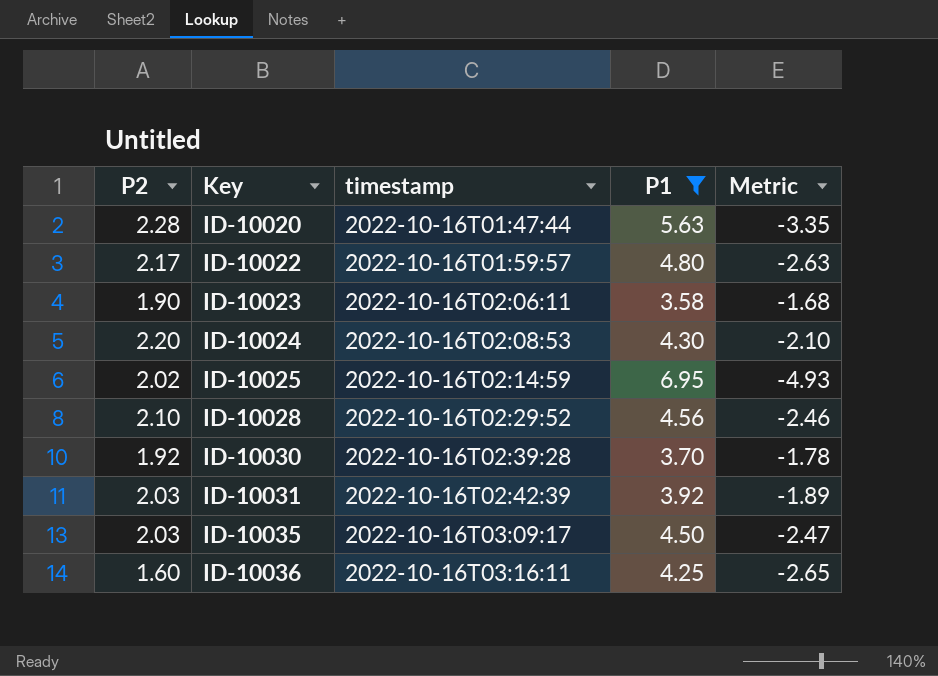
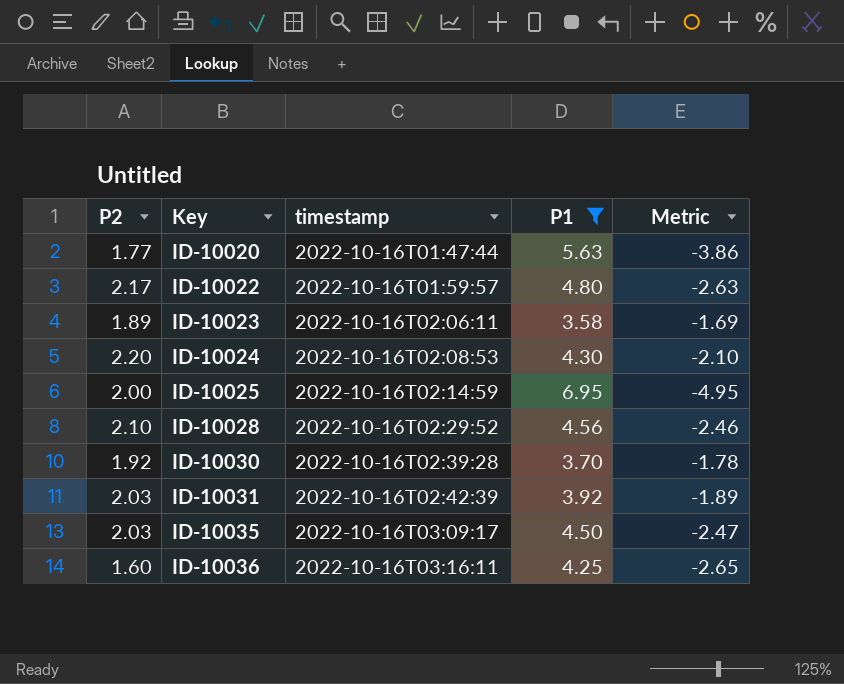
ID-10020 | P2: 2.28 -> 1.77
ID-10020 | Metric: -3.35 -> -3.86
ID-10023 | P2: 1.90 -> 1.89
ID-10023 | Metric: -1.68 -> -1.69
ID-10025 | P2: 2.02 -> 2.00
ID-10025 | Metric: -4.93 -> -4.95

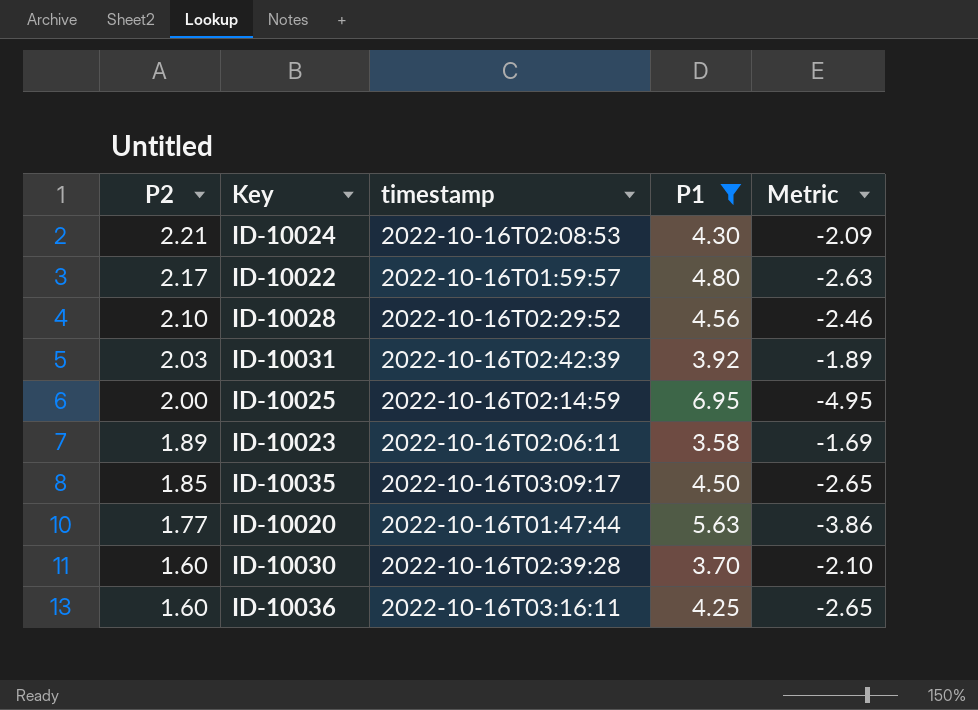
row order: Key ascending -> P2 descending
ID-10024 | P2: 2.20 -> 2.21
ID-10024 | Metric: -2.10 -> -2.09
ID-10035 | P2: 2.03 -> 1.85
ID-10035 | Metric: -2.47 -> -2.65
ID-10030 | P2: 1.92 -> 1.60
ID-10030 | Metric: -1.78 -> -2.10

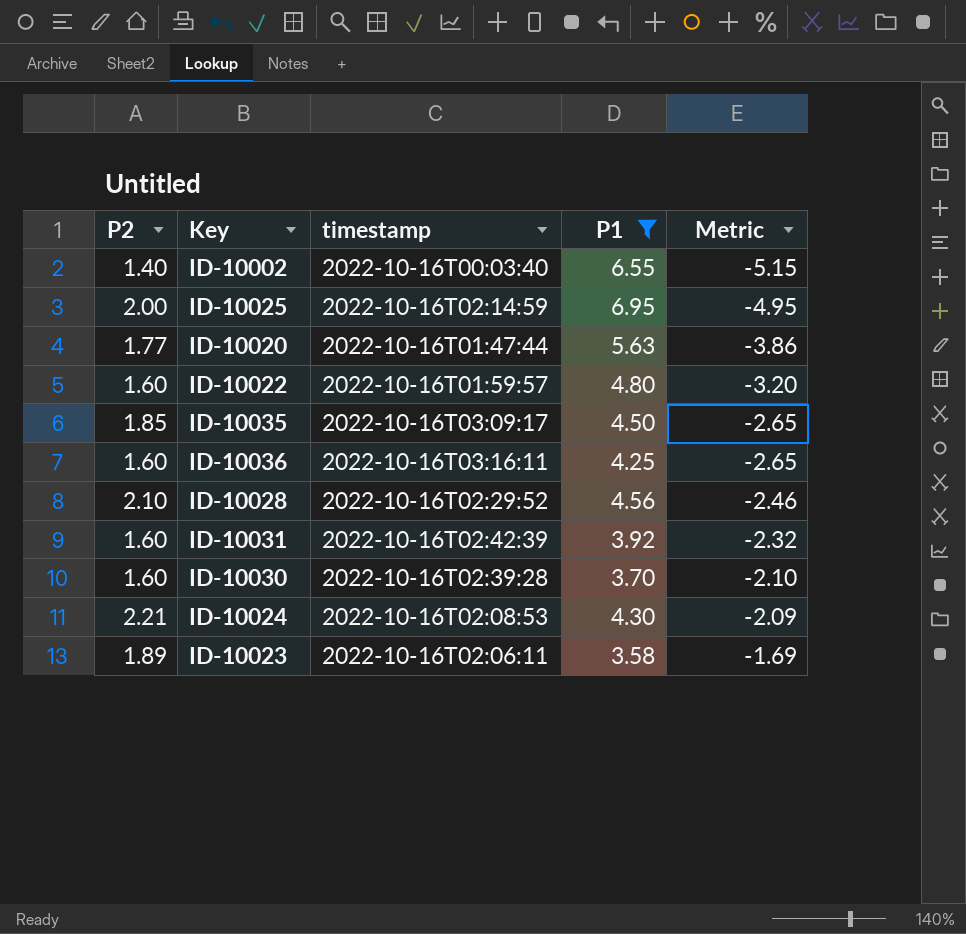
row order: P2 descending -> Metric ascending
row ID-10002: none -> 1.40 | 2022-10-16T00:03:40 | 6.55 | -5.15
ID-10022 | P2: 2.17 -> 1.60
ID-10022 | Metric: -2.63 -> -3.20
ID-10031 | P2: 2.03 -> 1.60
ID-10031 | Metric: -1.89 -> -2.32

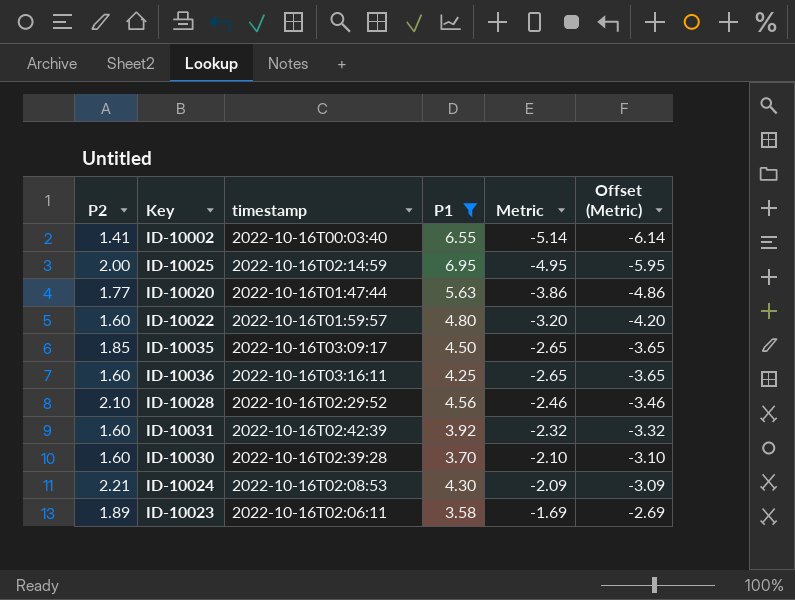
column Offset (Metric) | formula: none -> [Metric] - 1
ID-10002 | P2: 1.40 -> 1.41
ID-10002 | Metric: -5.15 -> -5.14

